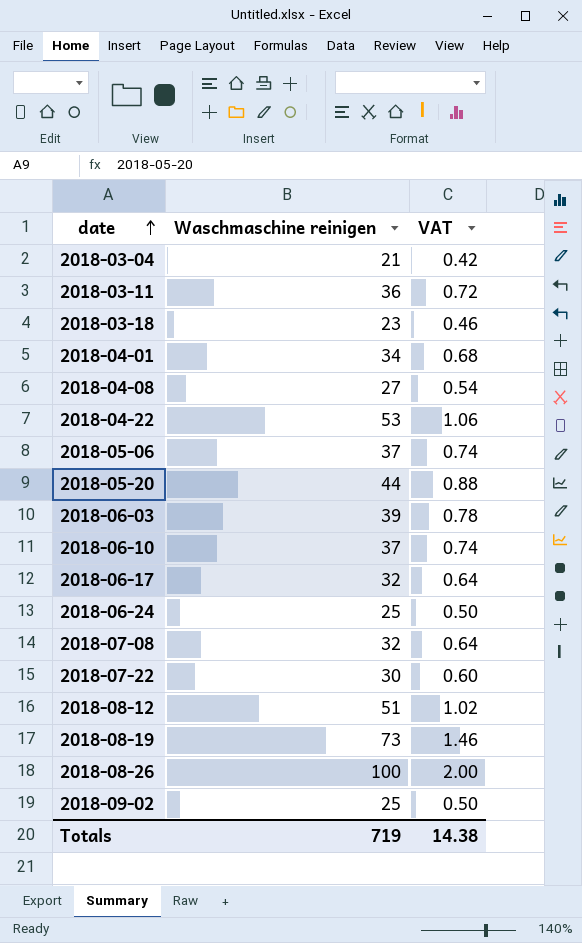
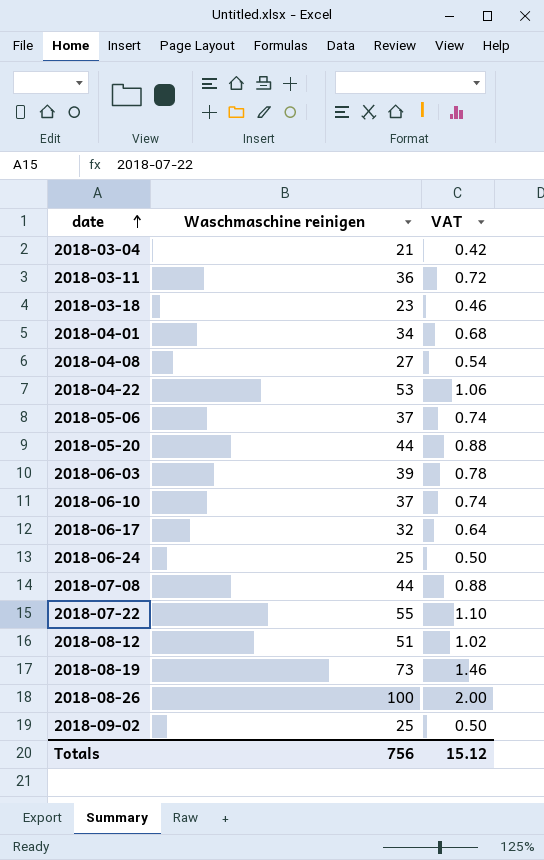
2018-07-08 | Waschmaschine reinigen: 32 -> 44
2018-07-08 | VAT: 0.64 -> 0.88
2018-07-22 | Waschmaschine reinigen: 30 -> 55
2018-07-22 | VAT: 0.60 -> 1.10
Totals | Waschmaschine reinigen: 719 -> 756
Totals | VAT: 14.38 -> 15.12

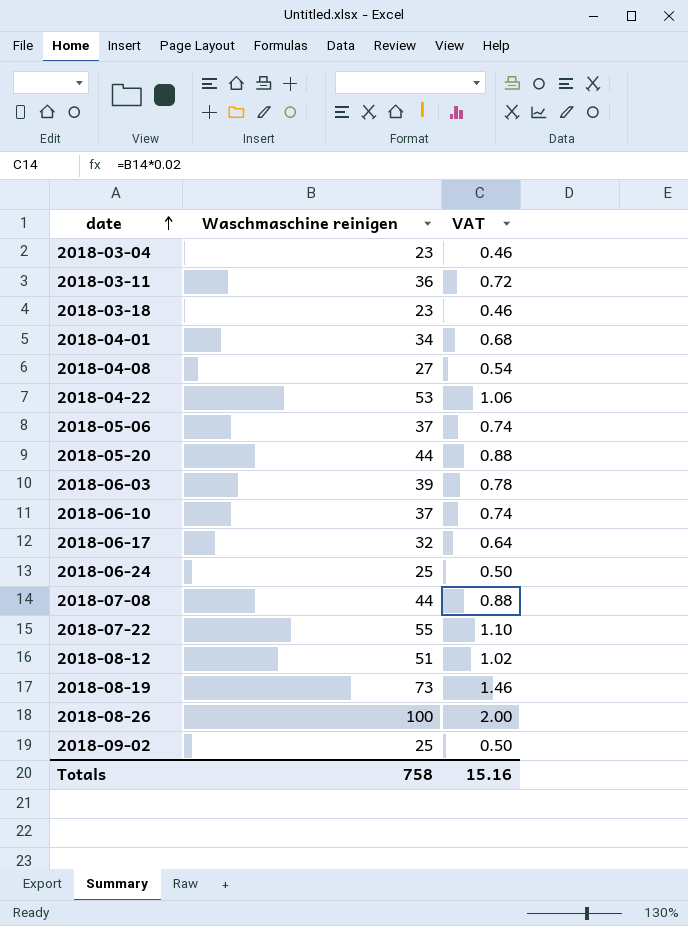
2018-03-04 | Waschmaschine reinigen: 21 -> 23
2018-03-04 | VAT: 0.42 -> 0.46
Totals | Waschmaschine reinigen: 756 -> 758
Totals | VAT: 15.12 -> 15.16

